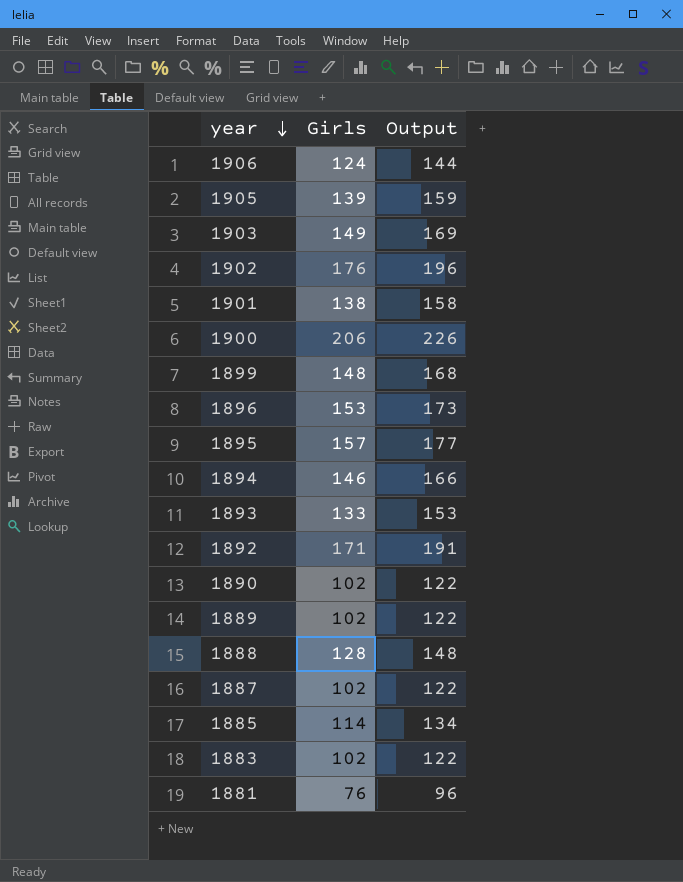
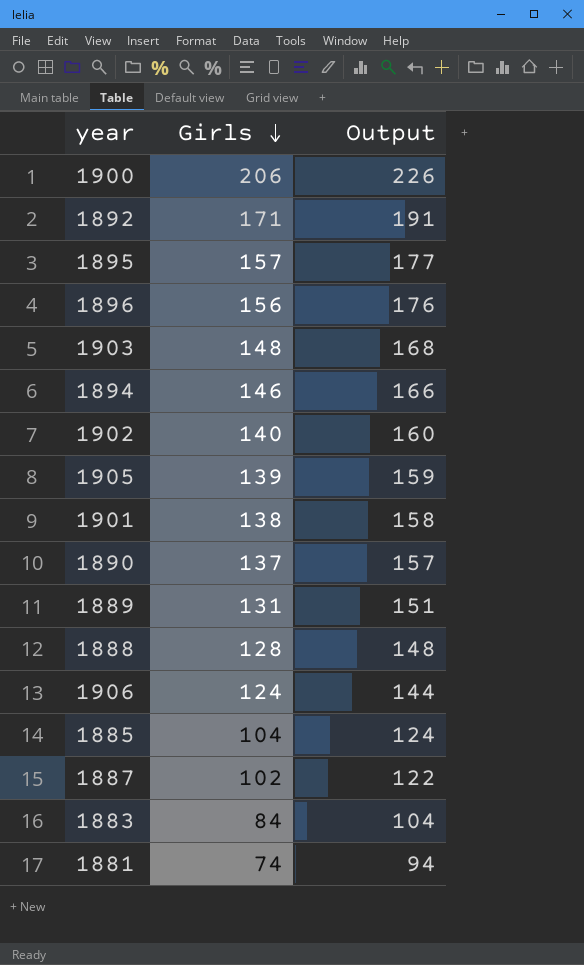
row order: year descending -> Girls descending
row 1899: 148 | 168 -> none
row 1893: 133 | 153 -> none
1896 | Girls: 153 -> 156
1896 | Output: 173 -> 176
1903 | Girls: 149 -> 148
1903 | Output: 169 -> 168
1902 | Girls: 176 -> 140
1902 | Output: 196 -> 160
1890 | Girls: 102 -> 137
1890 | Output: 122 -> 157
1889 | Girls: 102 -> 131
1889 | Output: 122 -> 151
1885 | Girls: 114 -> 104
1885 | Output: 134 -> 124
1883 | Girls: 102 -> 84
1883 | Output: 122 -> 104
1881 | Girls: 76 -> 74
1881 | Output: 96 -> 94

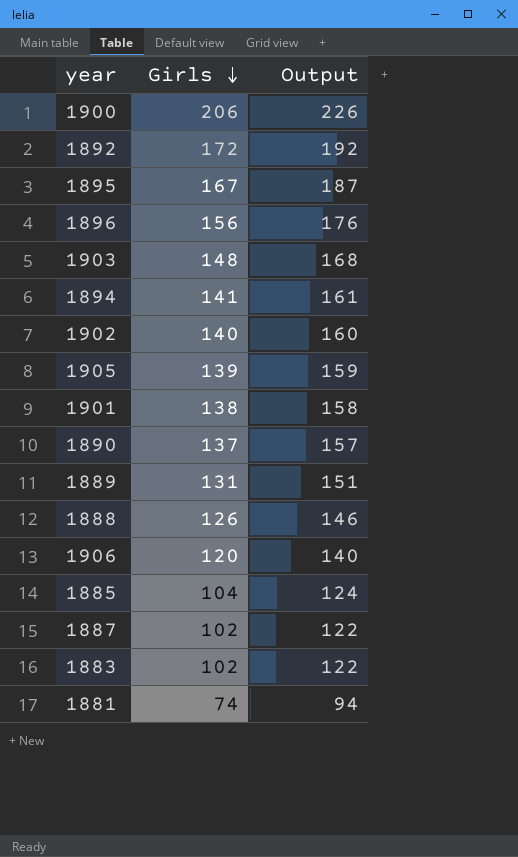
1892 | Girls: 171 -> 172
1892 | Output: 191 -> 192
1895 | Girls: 157 -> 167
1895 | Output: 177 -> 187
1894 | Girls: 146 -> 141
1894 | Output: 166 -> 161
1888 | Girls: 128 -> 126
1888 | Output: 148 -> 146
1906 | Girls: 124 -> 120
1906 | Output: 144 -> 140
1883 | Girls: 84 -> 102
1883 | Output: 104 -> 122

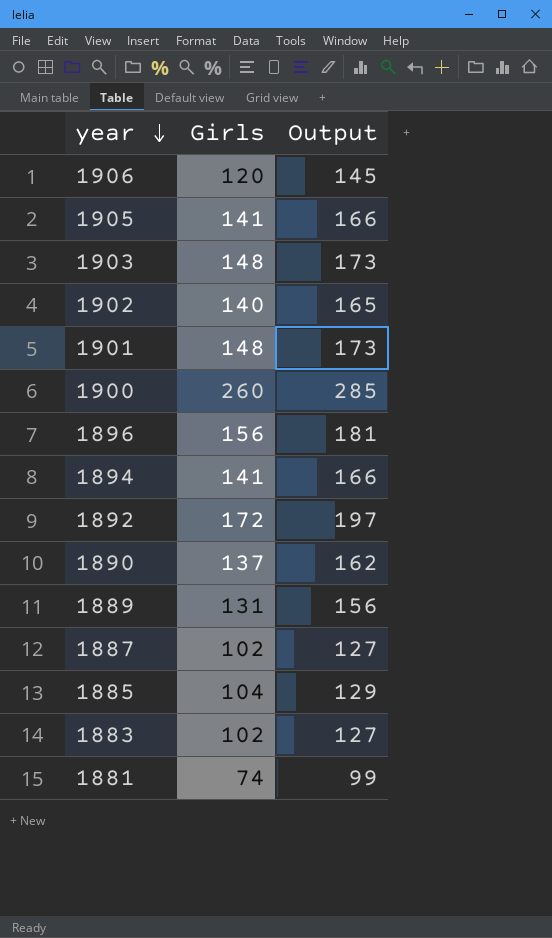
row order: Girls descending -> year descending
column Output | formula: [Girls] + 20 -> [Girls] + 25
row 1895: 167 | 187 -> none
row 1888: 126 | 146 -> none
1905 | Girls: 139 -> 141
1901 | Girls: 138 -> 148
1900 | Girls: 206 -> 260

